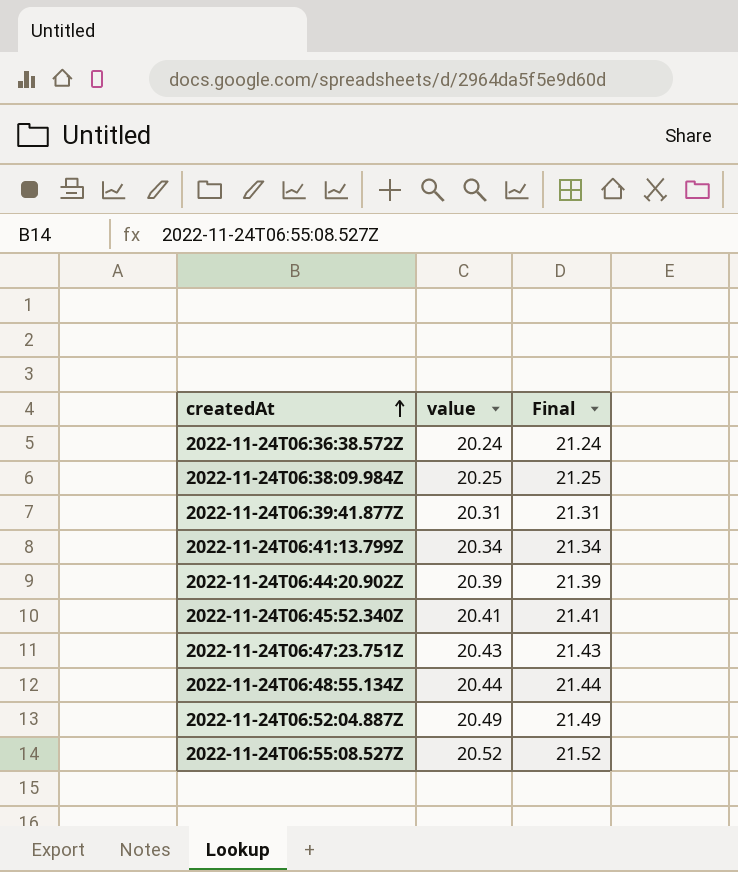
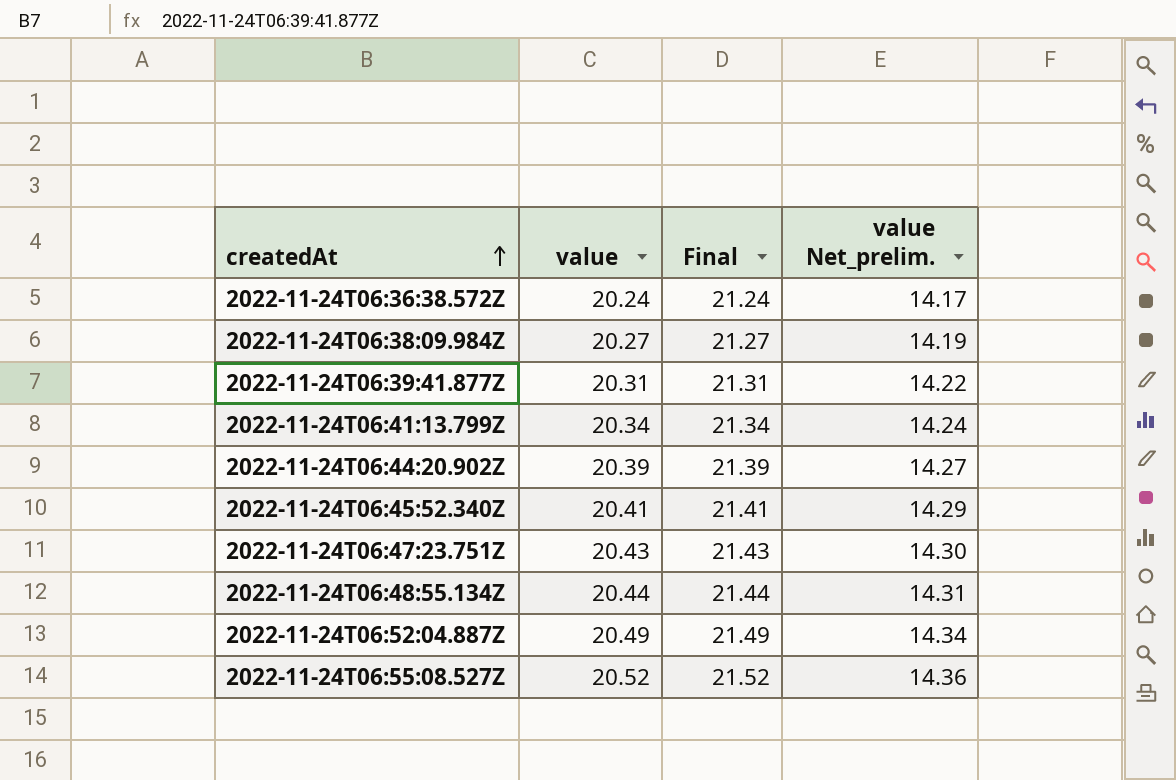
column value Net_prelim. | formula: none -> [value] * 0.7
2022-11-24T06:38:09.984Z | value: 20.25 -> 20.27
2022-11-24T06:38:09.984Z | Final: 21.25 -> 21.27

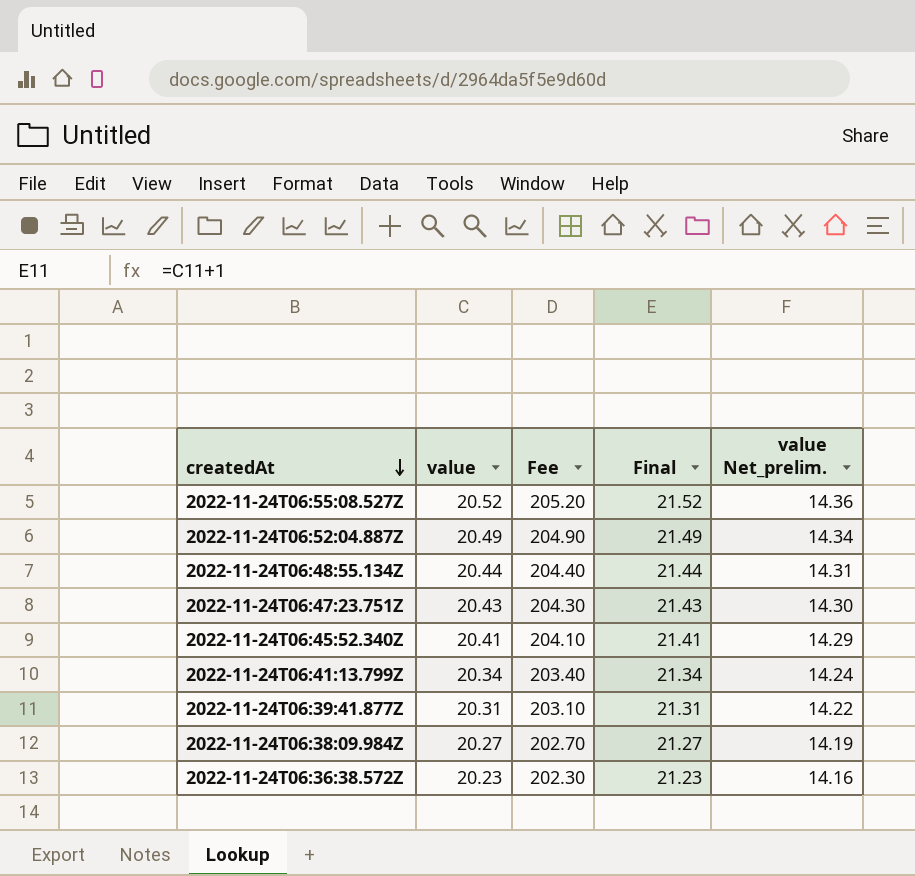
row order: createdAt ascending -> createdAt descending
column Fee | formula: none -> [value] * 10
row 2022-11-24T06:44:20.902Z: 20.39 | 21.39 | 14.27 -> none
2022-11-24T06:36:38.572Z | value: 20.24 -> 20.23
2022-11-24T06:36:38.572Z | Final: 21.24 -> 21.23
2022-11-24T06:36:38.572Z | value Net_prelim.: 14.17 -> 14.16

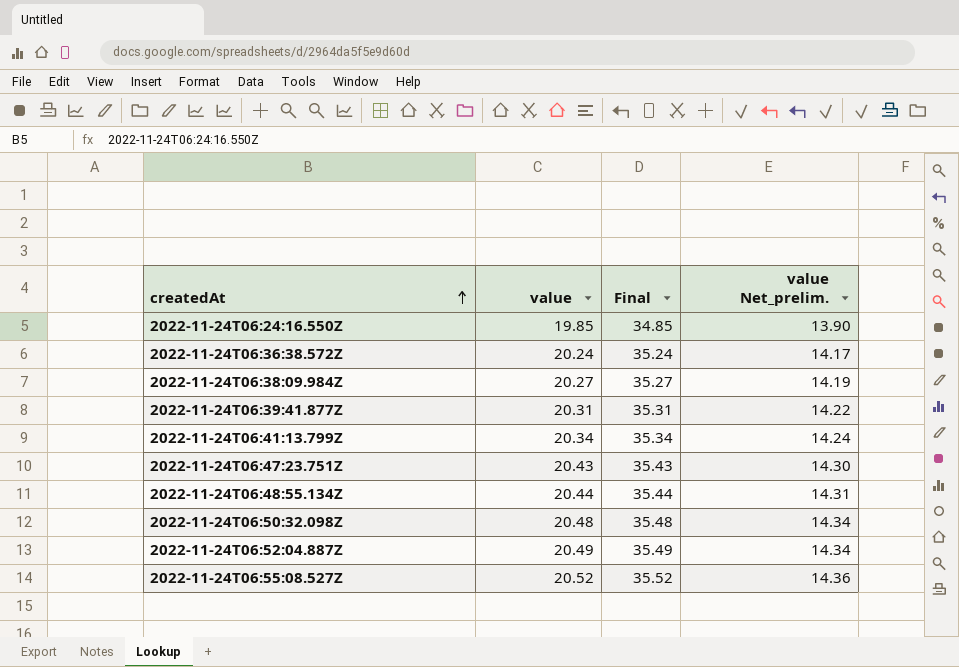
row order: createdAt descending -> createdAt ascending
column Fee | formula: [value] * 10 -> none
column Final | formula: [value] + 1 -> [value] + 15
row 2022-11-24T06:45:52.340Z: 20.41 | 204.10 | 21.41 | 14.29 -> none
row 2022-11-24T06:24:16.550Z: none -> 19.85 | 34.85 | 13.90
2022-11-24T06:36:38.572Z | value: 20.23 -> 20.24
2022-11-24T06:36:38.572Z | value Net_prelim.: 14.16 -> 14.17
row 2022-11-24T06:50:32.098Z: none -> 20.48 | 35.48 | 14.34

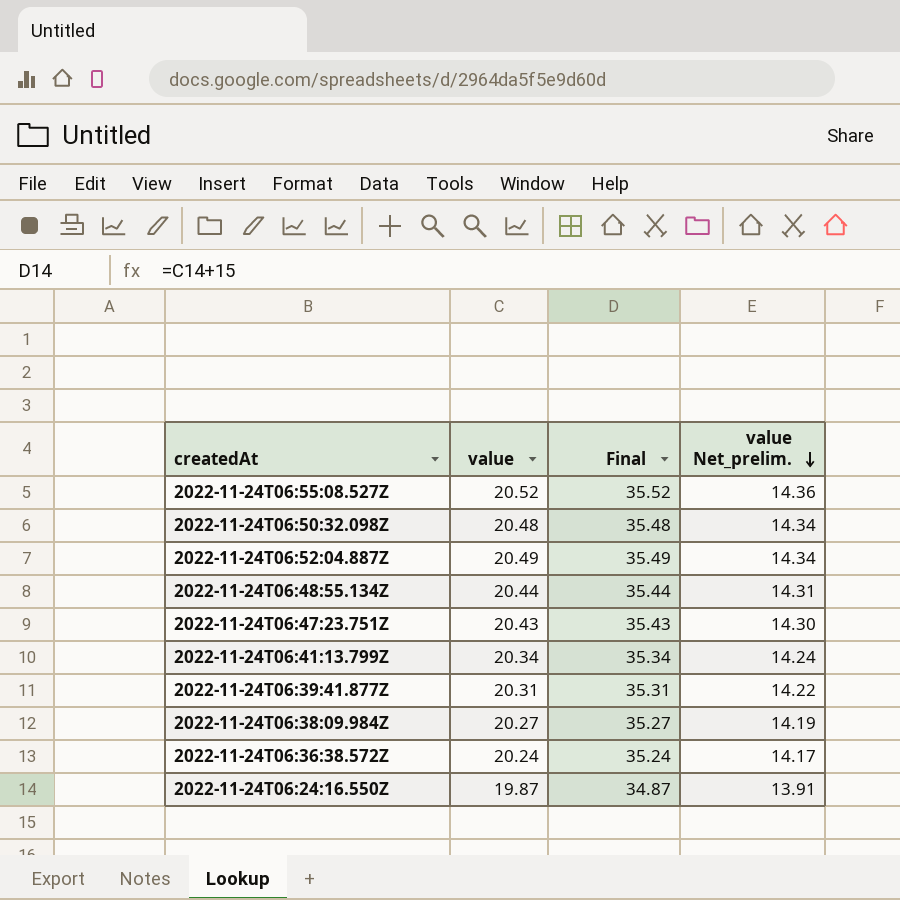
row order: createdAt ascending -> value Net_prelim. descending
2022-11-24T06:24:16.550Z | value: 19.85 -> 19.87
2022-11-24T06:24:16.550Z | Final: 34.85 -> 34.87
2022-11-24T06:24:16.550Z | value Net_prelim.: 13.90 -> 13.91

